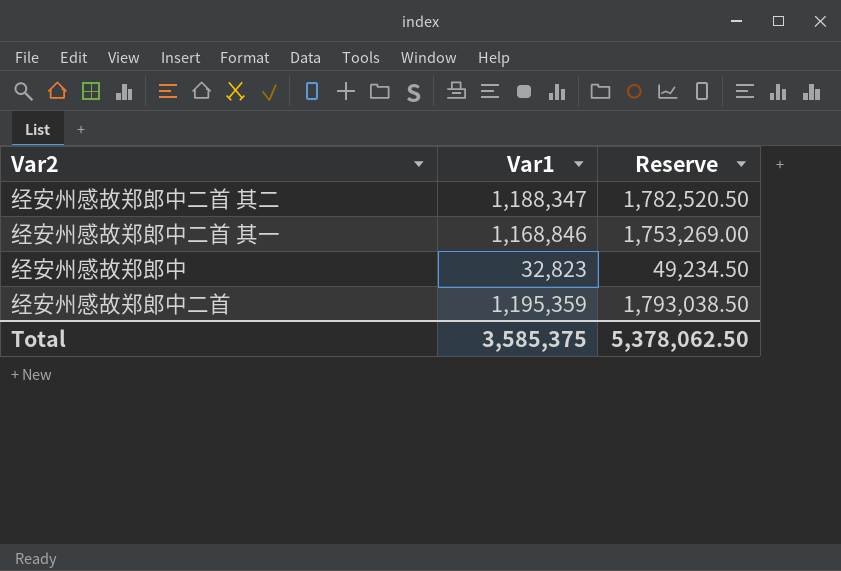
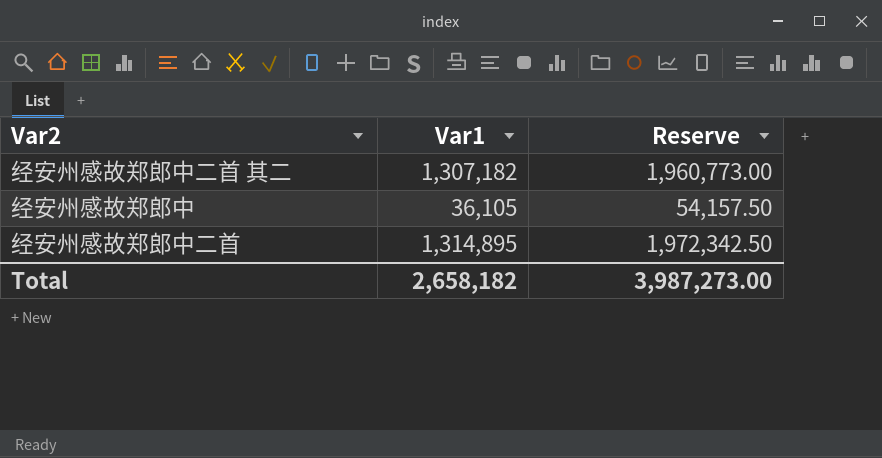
row 经安州感故郑郎中二首 其一: 1,168,846 | 1,753,269.00 -> none
经安州感故郑郎中二首 其二 | Var1: 1,188,347 -> 1,307,182
经安州感故郑郎中二首 其二 | Reserve: 1,782,520.50 -> 1,960,773.00
经安州感故郑郎中 | Var1: 32,823 -> 36,105
经安州感故郑郎中 | Reserve: 49,234.50 -> 54,157.50
经安州感故郑郎中二首 | Var1: 1,195,359 -> 1,314,895
经安州感故郑郎中二首 | Reserve: 1,793,038.50 -> 1,972,342.50
Total | Var1: 3,585,375 -> 2,658,182
Total | Reserve: 5,378,062.50 -> 3,987,273.00

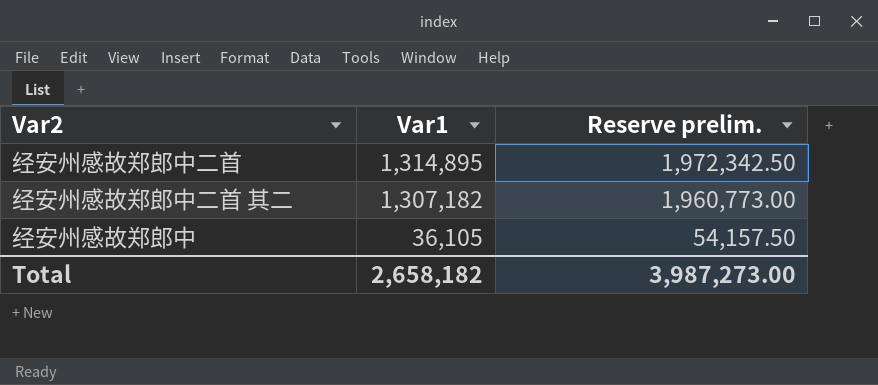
row order: none -> Var1 descending
column name: Reserve -> Reserve prelim.

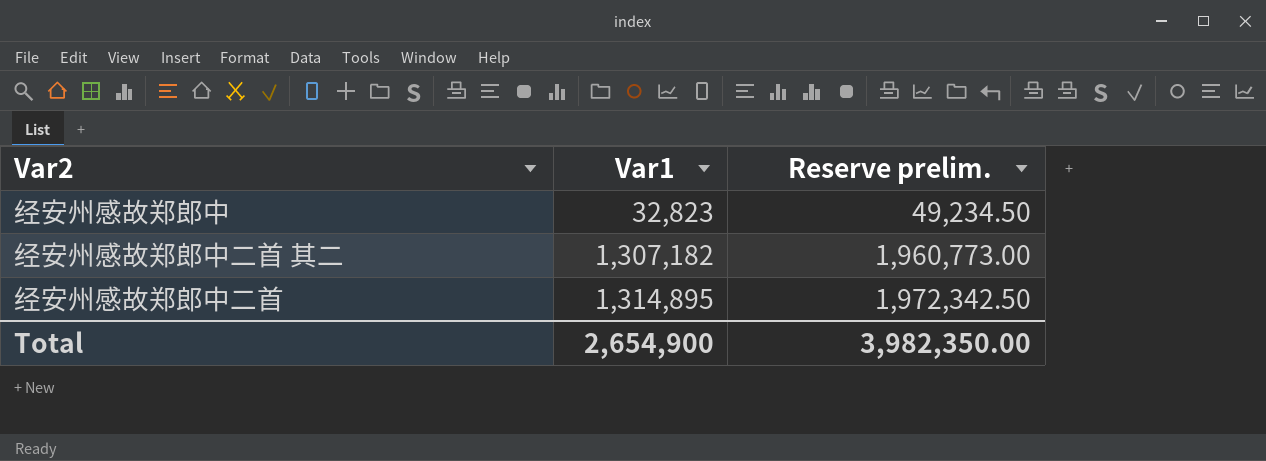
row order: Var1 descending -> Var1 ascending
经安州感故郑郎中 | Var1: 36,105 -> 32,823
经安州感故郑郎中 | Reserve prelim.: 54,157.50 -> 49,234.50
Total | Var1: 2,658,182 -> 2,654,900
Total | Reserve prelim.: 3,987,273.00 -> 3,982,350.00

